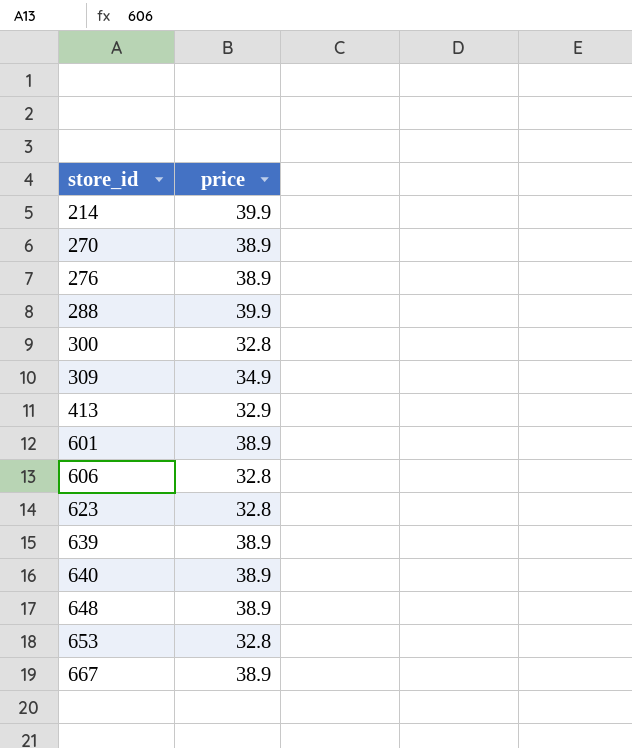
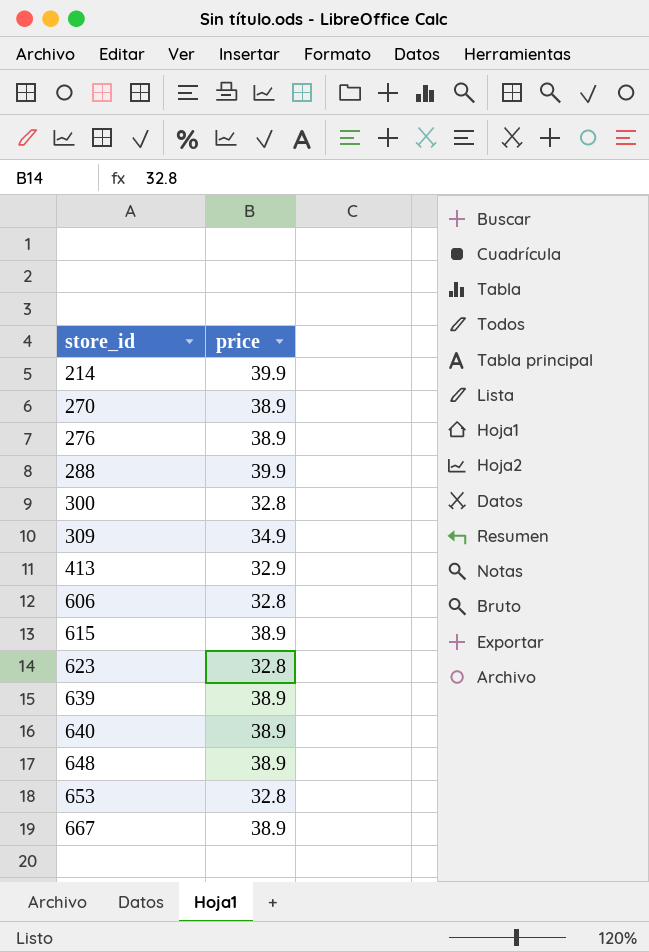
row 601: 38.9 -> none
row 615: none -> 38.9

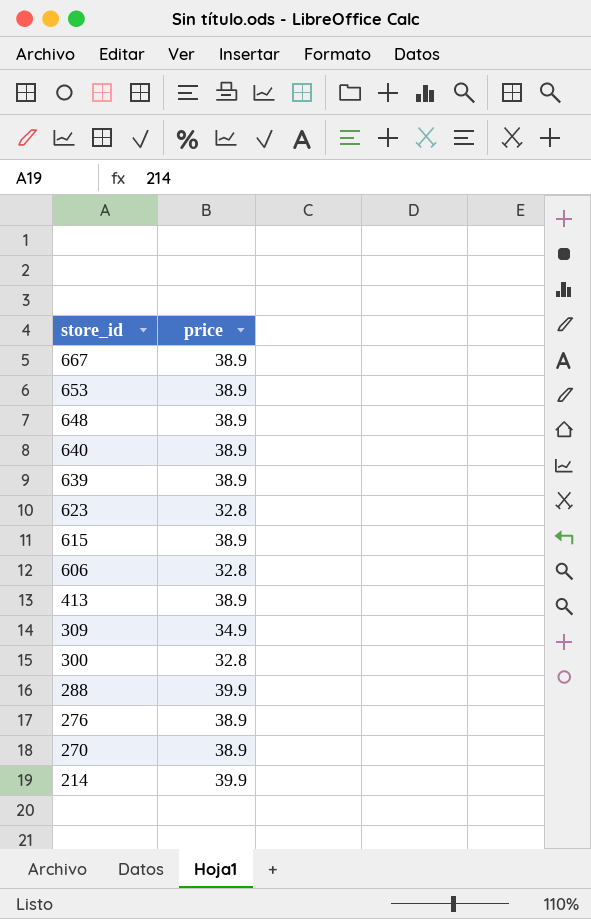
row order: store_id ascending -> store_id descending
653 | price: 32.8 -> 38.9
413 | price: 32.9 -> 38.9

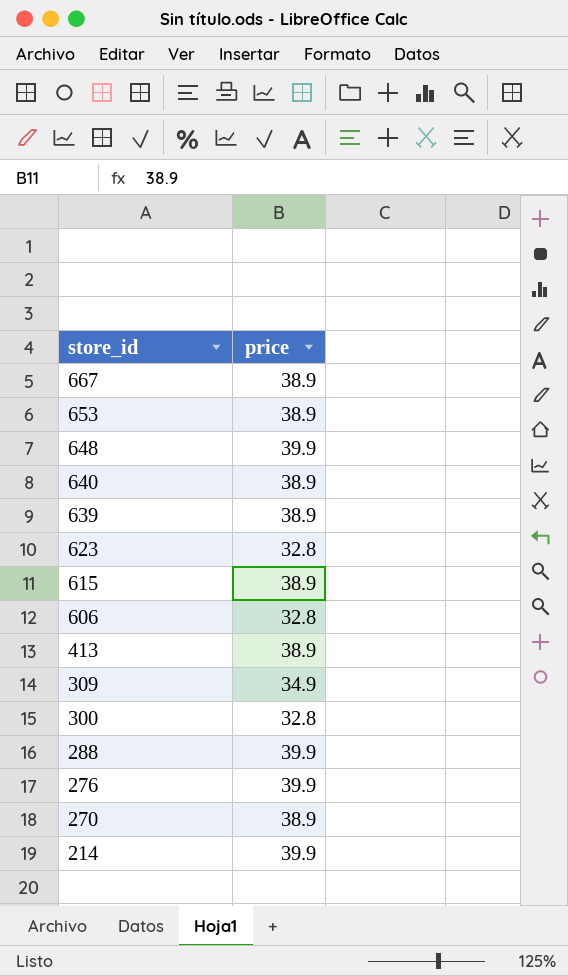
648 | price: 38.9 -> 39.9
276 | price: 38.9 -> 39.9

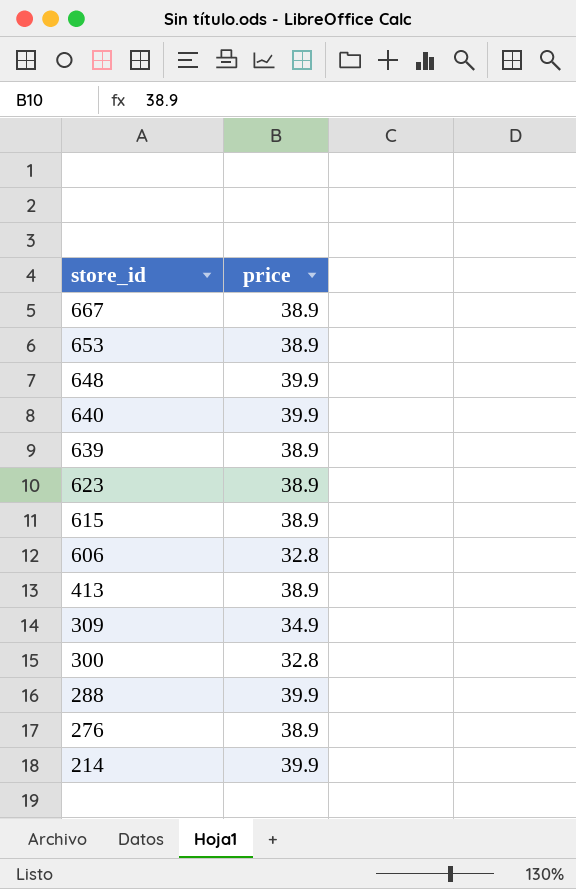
row 270: 38.9 -> none
640 | price: 38.9 -> 39.9
623 | price: 32.8 -> 38.9
276 | price: 39.9 -> 38.9

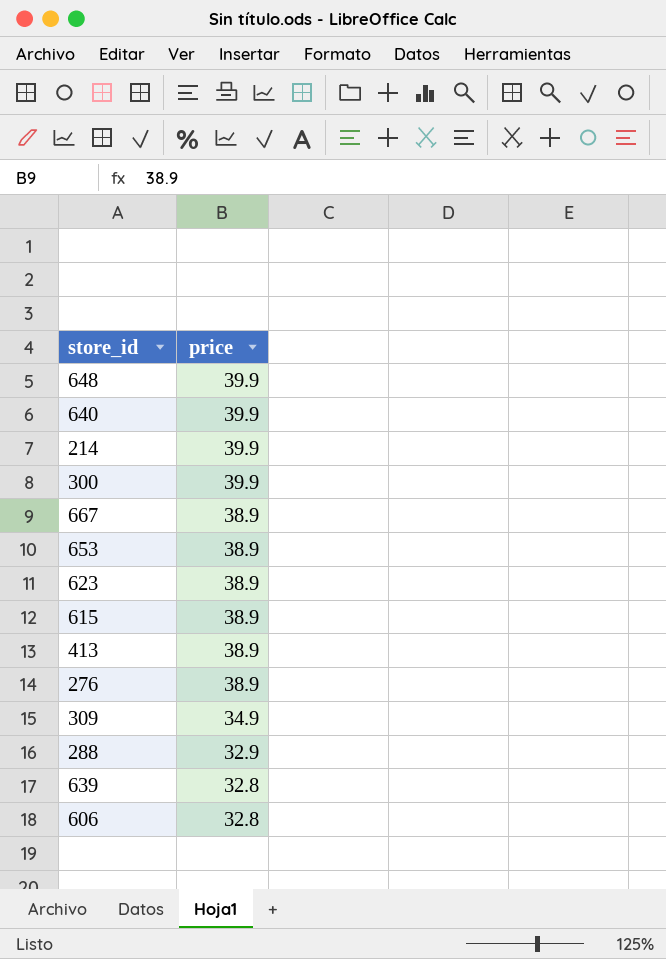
row order: store_id descending -> price descending
300 | price: 32.8 -> 39.9
288 | price: 39.9 -> 32.9
639 | price: 38.9 -> 32.8

